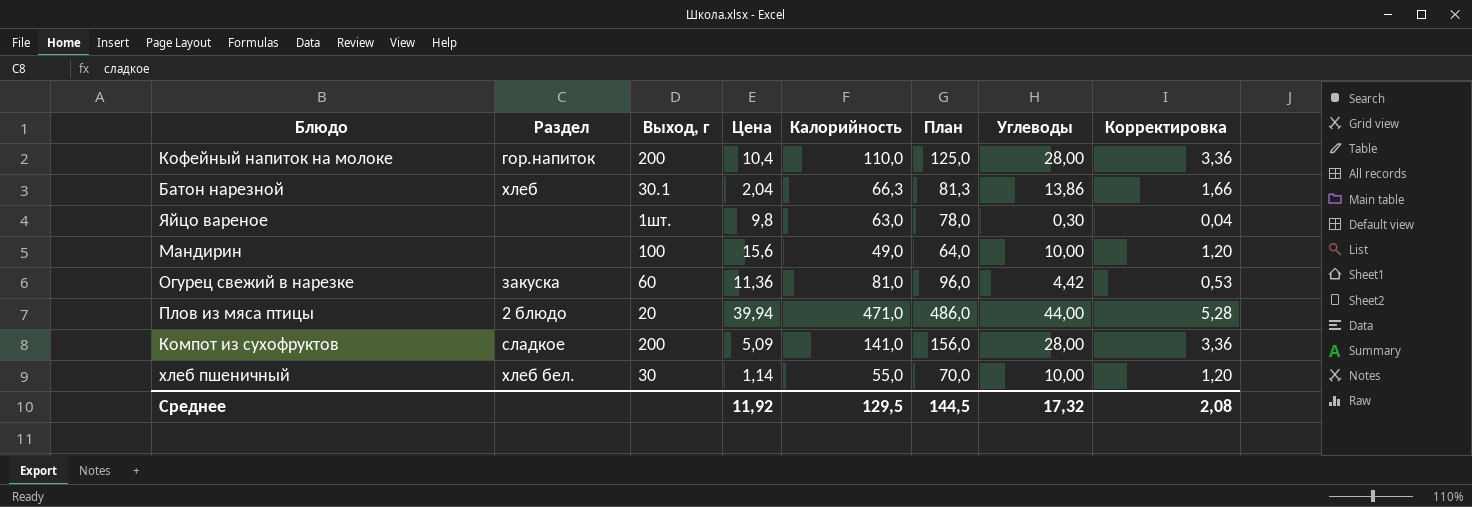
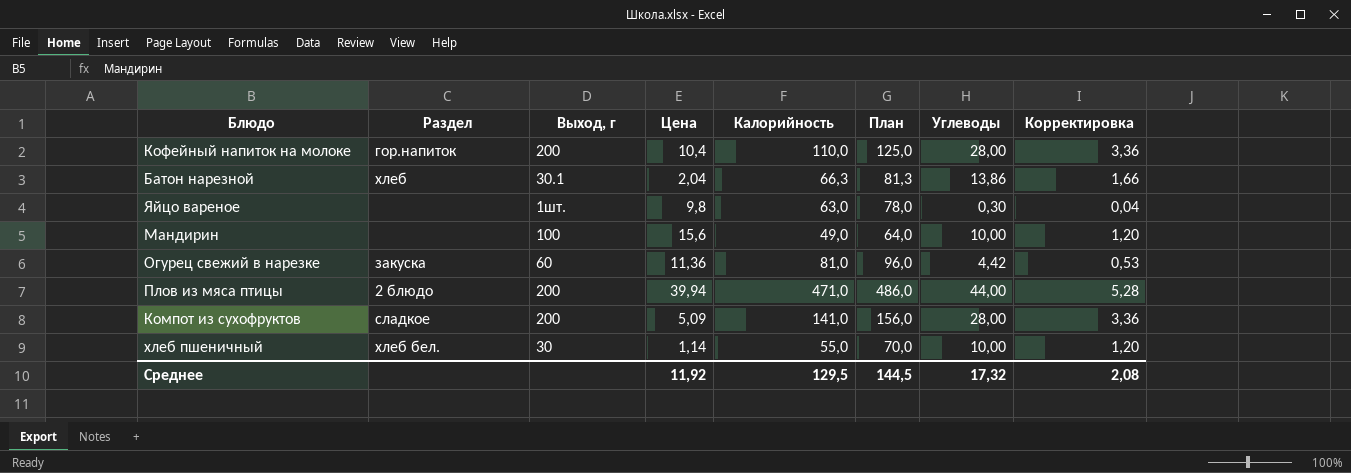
Плов из мяса птицы | Выход, г: 20 -> 200

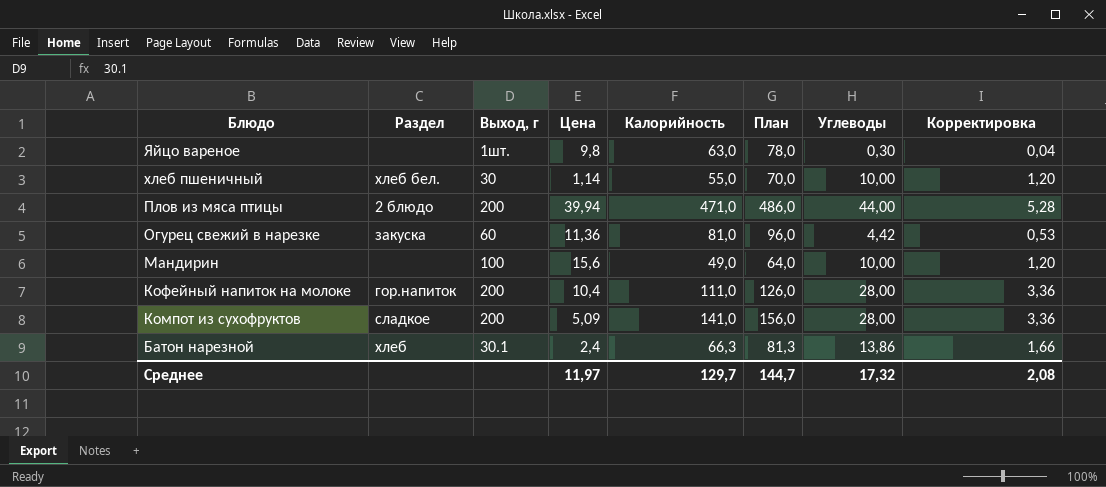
row order: none -> Блюдо descending
Кофейный напиток на молоке | Калорийность: 110,0 -> 111,0
Кофейный напиток на молоке | План: 125,0 -> 126,0
Батон нарезной | Цена: 2,04 -> 2,4
Среднее | Цена: 11,92 -> 11,97
Среднее | Калорийность: 129,5 -> 129,7
Среднее | План: 144,5 -> 144,7

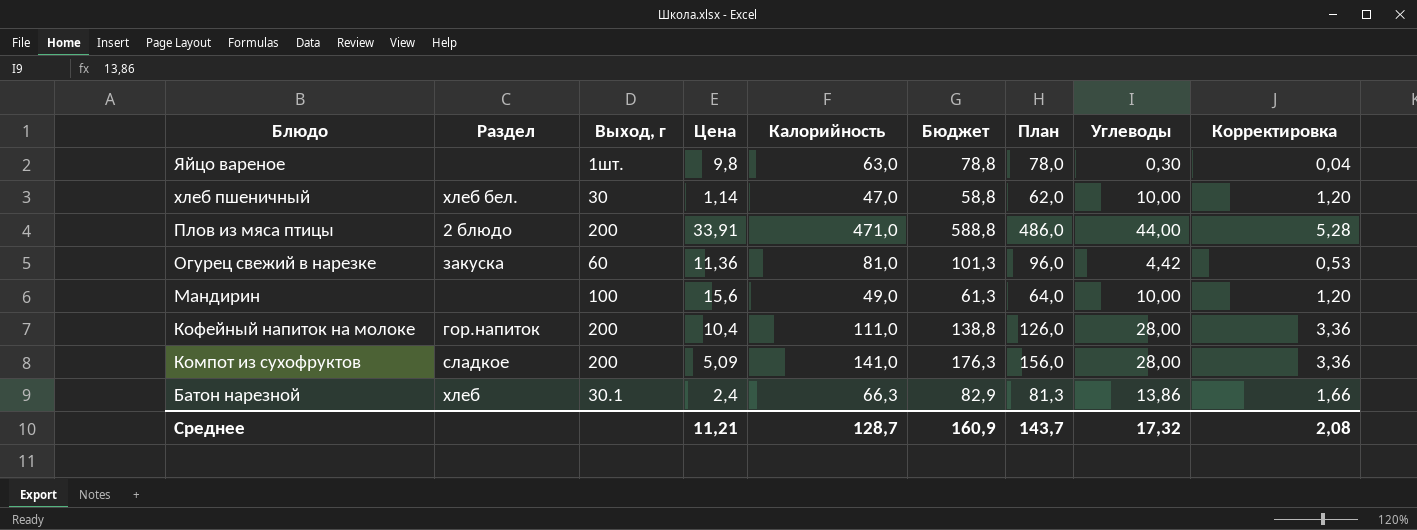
column Бюджет | formula: none -> [Калорийность] * 1,25
хлеб пшеничный | Калорийность: 55,0 -> 47,0
хлеб пшеничный | План: 70,0 -> 62,0
Плов из мяса птицы | Цена: 39,94 -> 33,91
Среднее | Цена: 11,97 -> 11,21
Среднее | Калорийность: 129,7 -> 128,7
Среднее | План: 144,7 -> 143,7

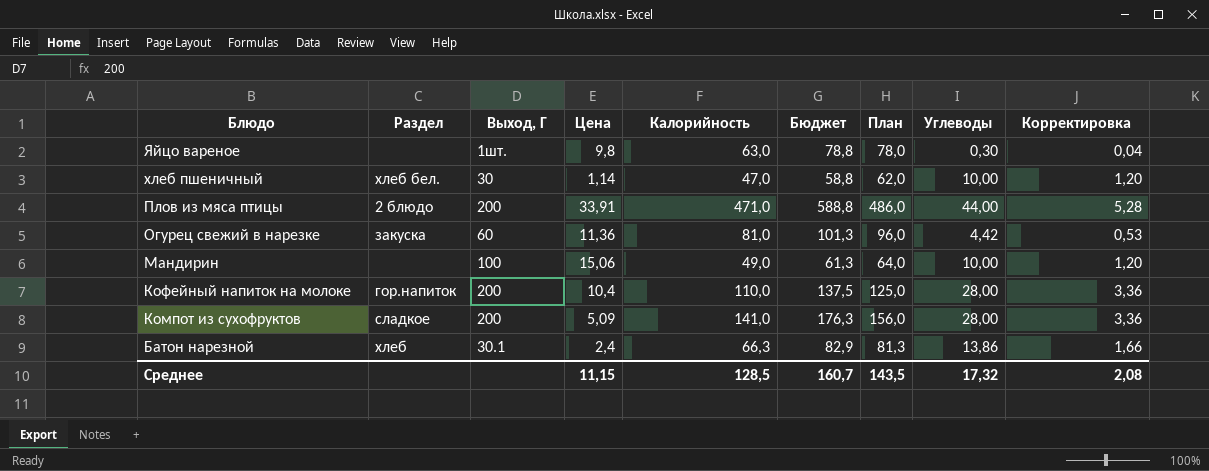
column name: Выход, г -> Выход, Г
Мандирин | Цена: 15,6 -> 15,06
Кофейный напиток на молоке | Калорийность: 111,0 -> 110,0
Кофейный напиток на молоке | Бюджет: 138,8 -> 137,5
Кофейный напиток на молоке | План: 126,0 -> 125,0
Среднее | Цена: 11,21 -> 11,15
Среднее | Калорийность: 128,7 -> 128,5
Среднее | Бюджет: 160,9 -> 160,7
Среднее | План: 143,7 -> 143,5

